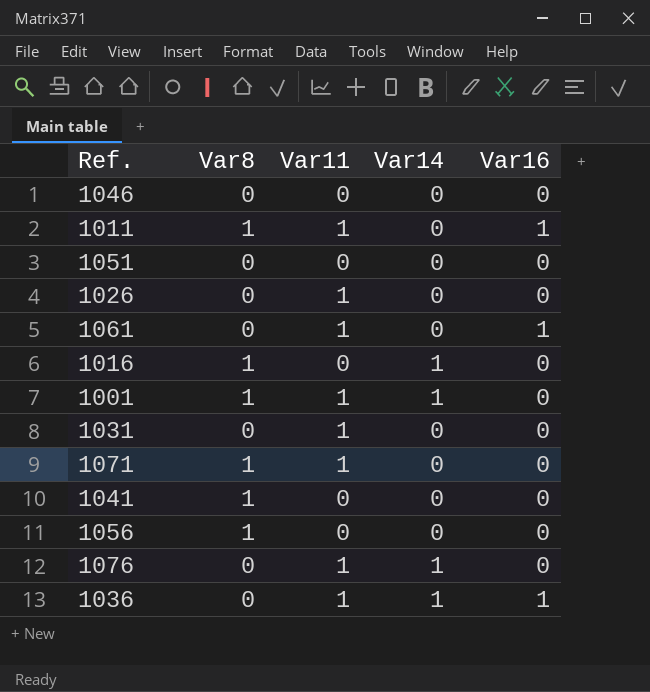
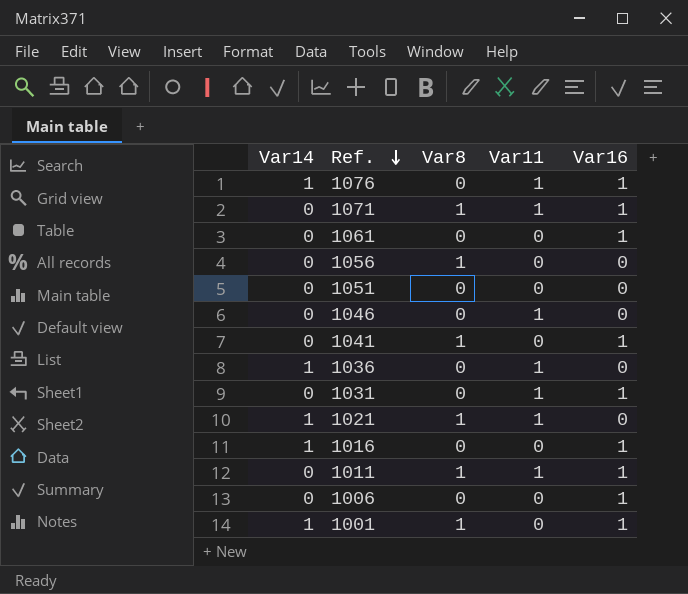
row order: none -> Ref. descending
column Var14 | position: 4 -> 1
row 1026: 0 | 1 | 0 | 0 -> none
1076 | Var16: 0 -> 1
1071 | Var16: 0 -> 1
1061 | Var11: 1 -> 0
1046 | Var11: 0 -> 1
1041 | Var16: 0 -> 1
1036 | Var16: 1 -> 0
1031 | Var16: 0 -> 1
row 1021: none -> 1 | 1 | 1 | 0
1016 | Var8: 1 -> 0
1016 | Var16: 0 -> 1
row 1006: none -> 0 | 0 | 0 | 1
1001 | Var11: 1 -> 0
1001 | Var16: 0 -> 1

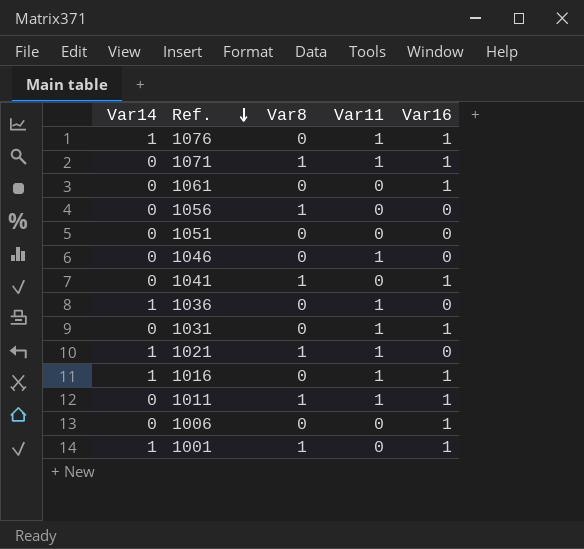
1016 | Var11: 0 -> 1

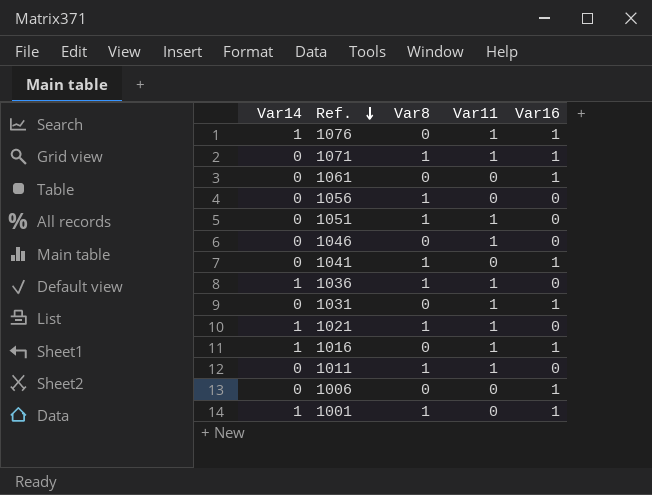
1051 | Var8: 0 -> 1
1051 | Var11: 0 -> 1
1036 | Var8: 0 -> 1
1011 | Var16: 1 -> 0

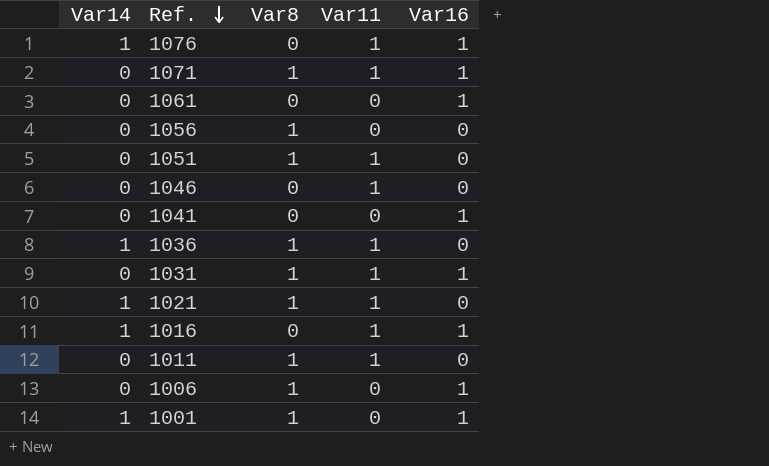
1041 | Var8: 1 -> 0
1031 | Var8: 0 -> 1
1006 | Var8: 0 -> 1

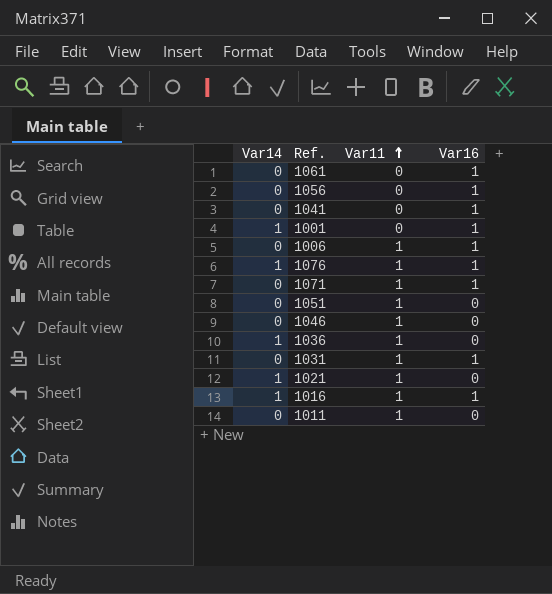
row order: Ref. descending -> Var11 ascending
column Var8 | position: 3 -> none
1056 | Var16: 0 -> 1
1006 | Var11: 0 -> 1

